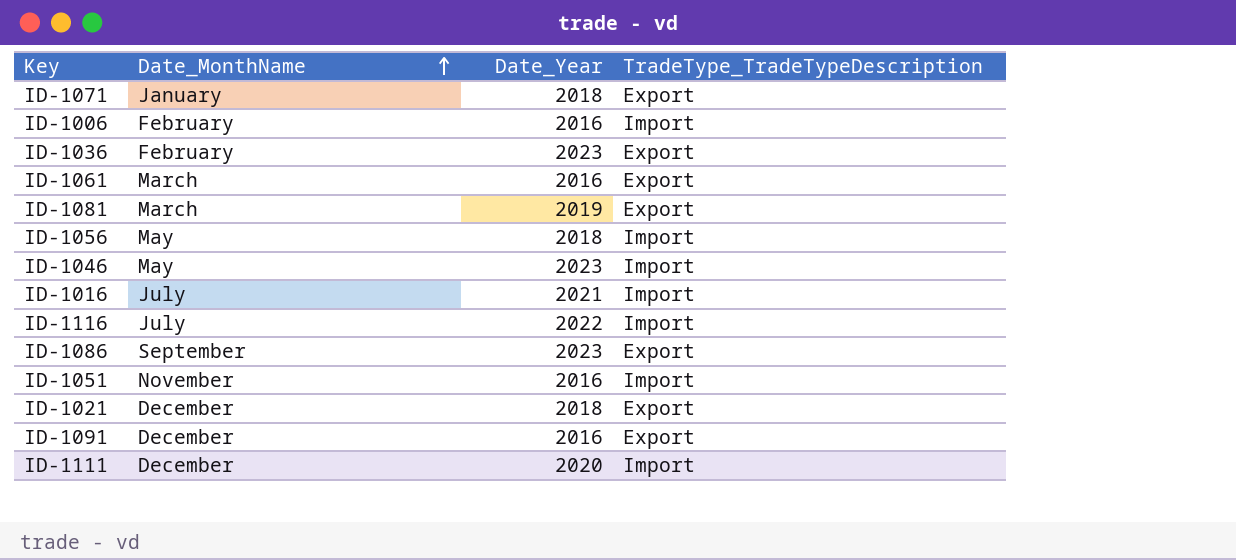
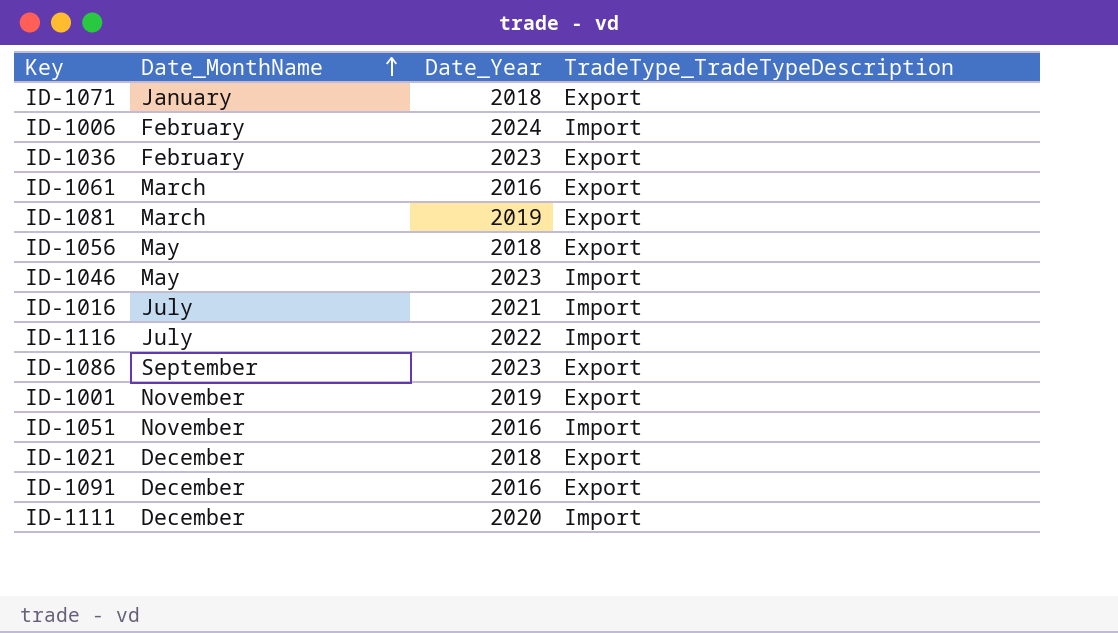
ID-1006 | Date_Year: 2016 -> 2024
ID-1056 | TradeType_TradeTypeDescription: Import -> Export
row ID-1001: none -> November | 2019 | Export

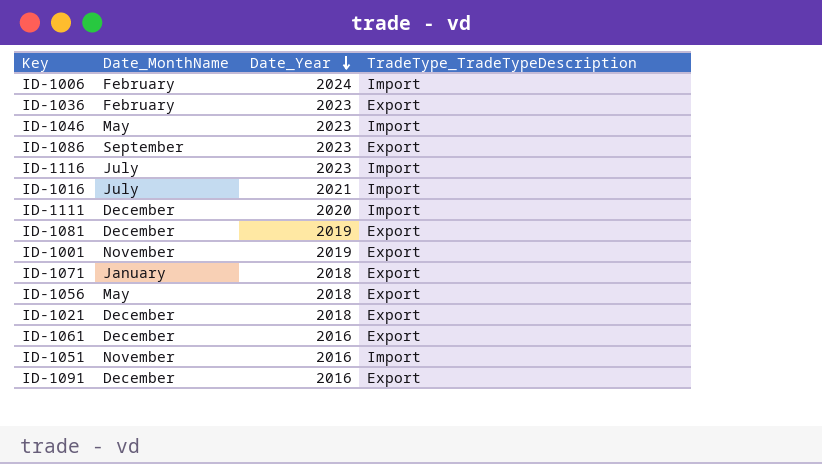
row order: Date_MonthName ascending -> Date_Year descending
ID-1116 | Date_Year: 2022 -> 2023
ID-1081 | Date_MonthName: March -> December
ID-1061 | Date_MonthName: March -> December

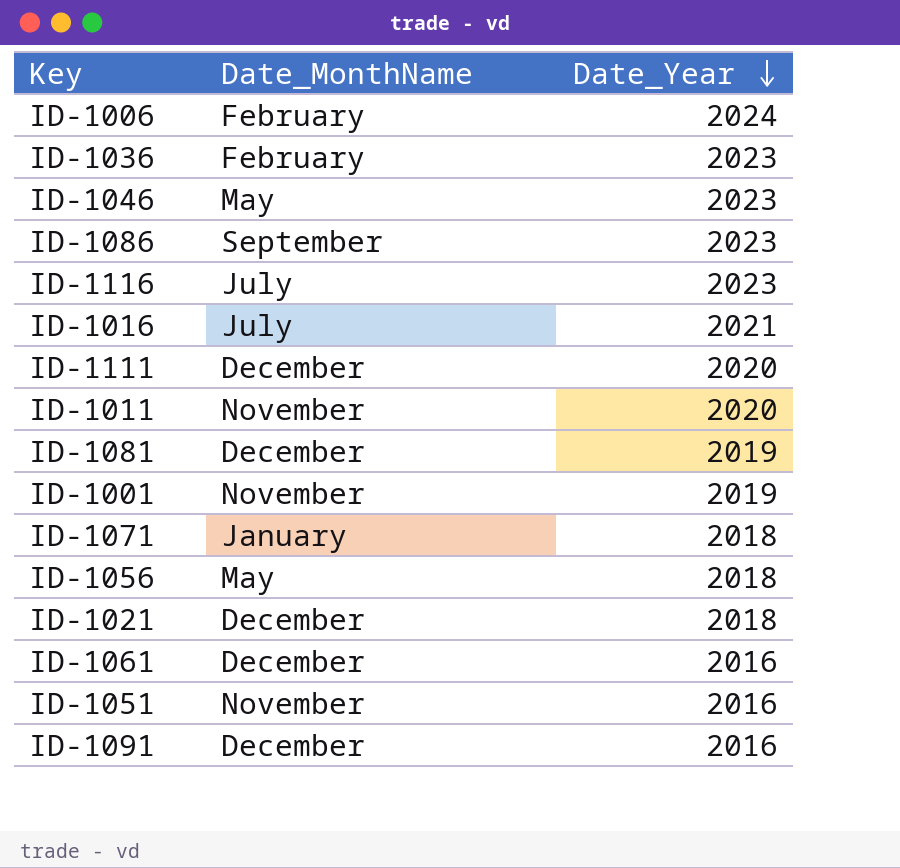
column TradeType_TradeTypeDescription | position: 4 -> none
row ID-1011: none -> November | 2020

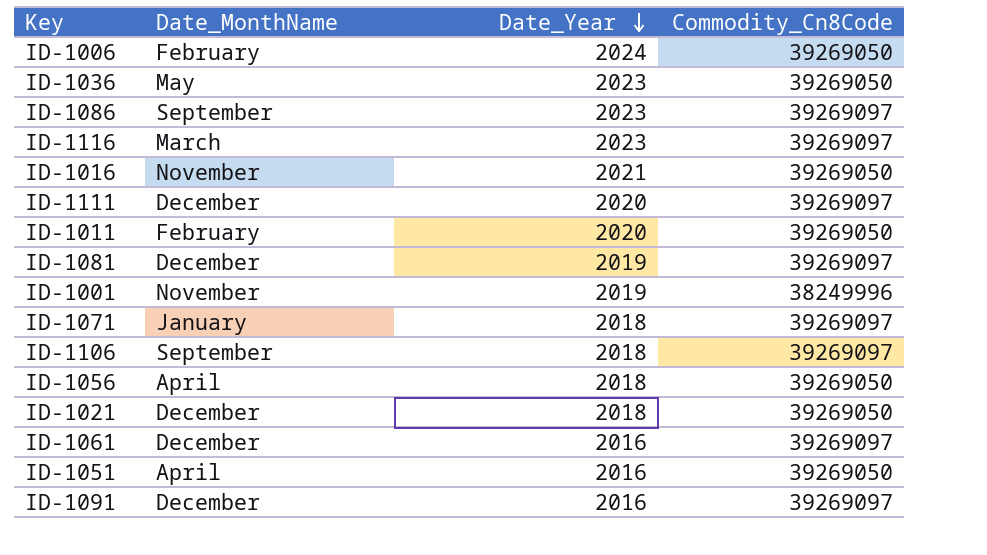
column Commodity_Cn8Code | position: none -> 4
row ID-1046: May | 2023 -> none
ID-1036 | Date_MonthName: February -> May
ID-1116 | Date_MonthName: July -> March
ID-1016 | Date_MonthName: July -> November
ID-1011 | Date_MonthName: November -> February
row ID-1106: none -> September | 2018 | 39269097
ID-1056 | Date_MonthName: May -> April
ID-1051 | Date_MonthName: November -> April

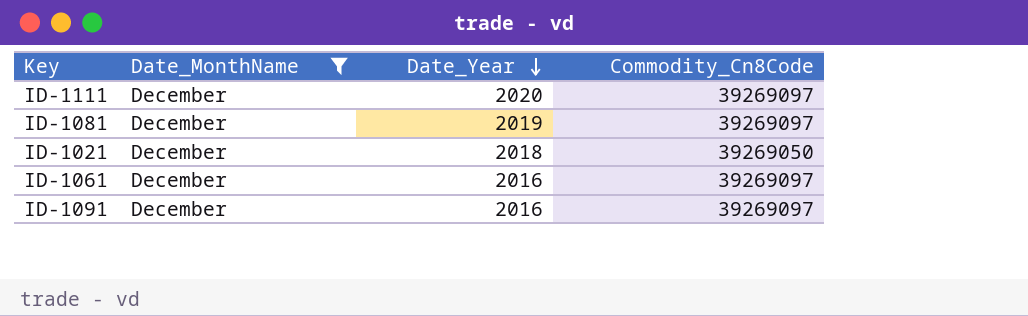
filter: none -> Date_MonthName = December

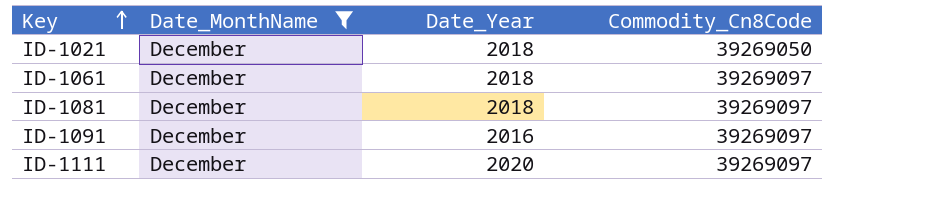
row order: Date_Year descending -> Key ascending
ID-1061 | Date_Year: 2016 -> 2018
ID-1081 | Date_Year: 2019 -> 2018

